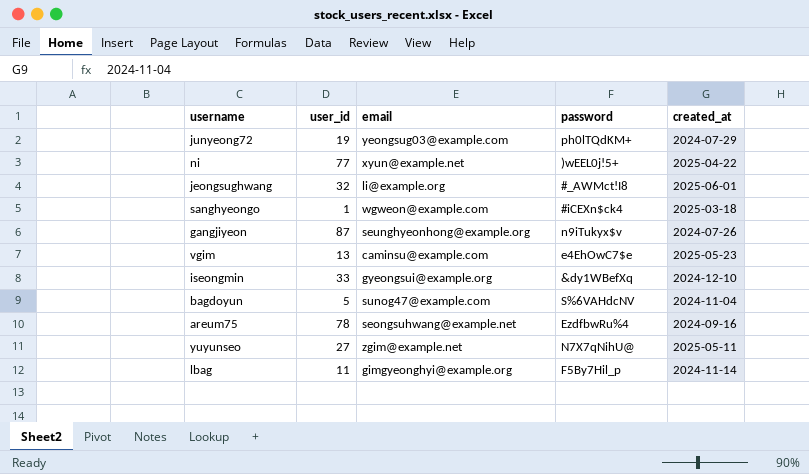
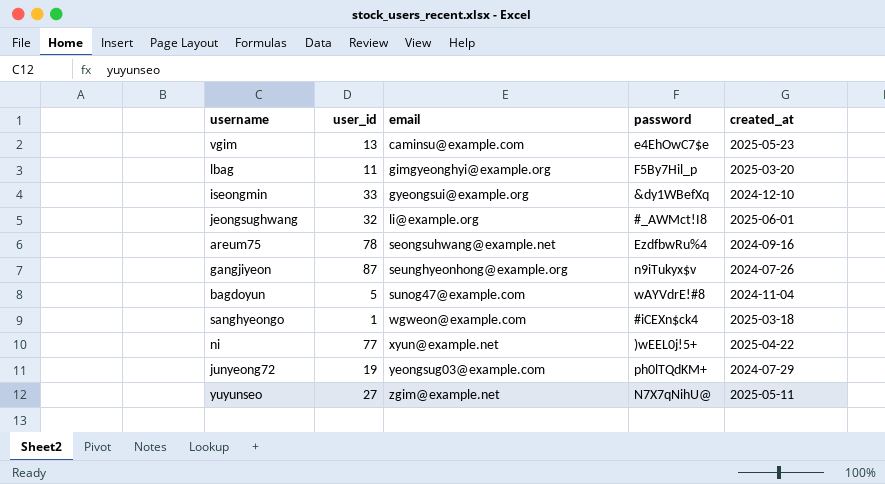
row order: none -> email ascending
lbag | created_at: 2024-11-14 -> 2025-03-20
bagdoyun | password: S%6VAHdcNV -> wAYVdrE!#8

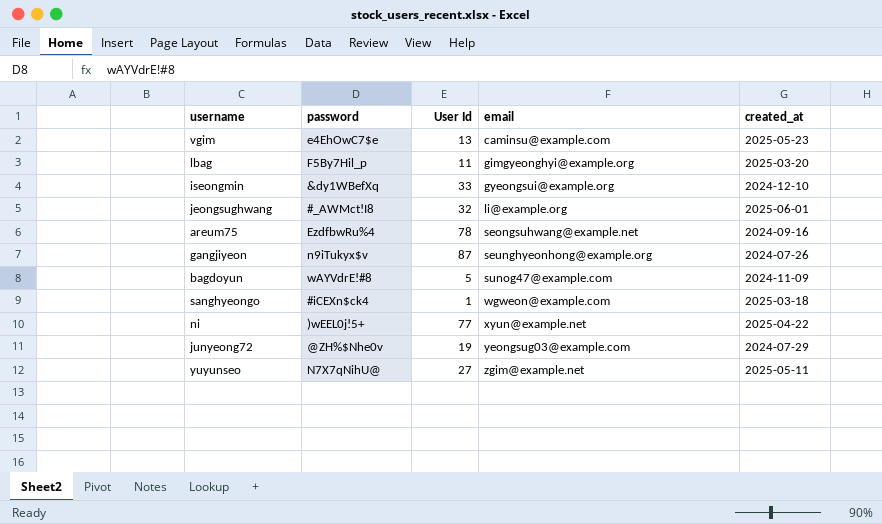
column password | position: 4 -> 2
column name: user_id -> User Id
bagdoyun | created_at: 2024-11-04 -> 2024-11-09
junyeong72 | password: ph0lTQdKM+ -> @ZH%$Nhe0v

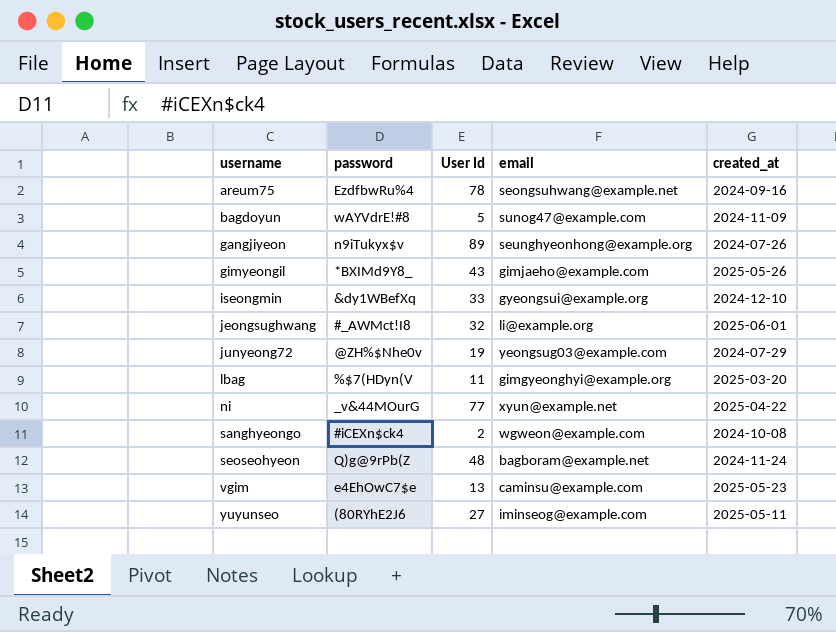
row order: email ascending -> username ascending
gangjiyeon | User Id: 87 -> 89
row gimyeongil: none -> *BXIMd9Y8_ | 43 | gimjaeho@example.com | 2025-05-26
lbag | password: F5By7Hil_p -> %$7(HDyn(V
ni | password: )wEEL0j!5+ -> _v&44MOurG
sanghyeongo | User Id: 1 -> 2
sanghyeongo | created_at: 2025-03-18 -> 2024-10-08
row seoseohyeon: none -> Q)g@9rPb(Z | 48 | bagboram@example.net | 2024-11-24
yuyunseo | password: N7X7qNihU@ -> (80RYhE2J6
yuyunseo | email: zgim@example.net -> iminseog@example.com

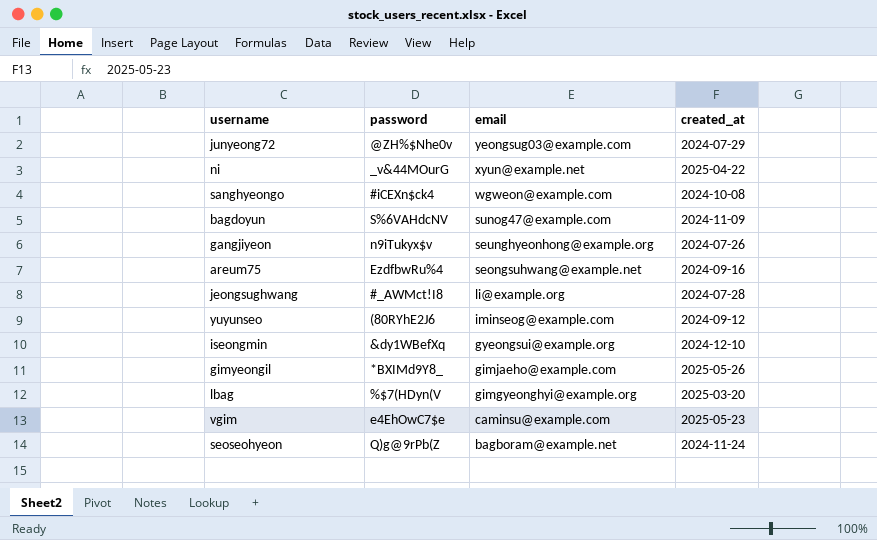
row order: username ascending -> email descending
column User Id | position: 3 -> none
bagdoyun | password: wAYVdrE!#8 -> S%6VAHdcNV
jeongsughwang | created_at: 2025-06-01 -> 2024-07-28
yuyunseo | created_at: 2025-05-11 -> 2024-09-12

